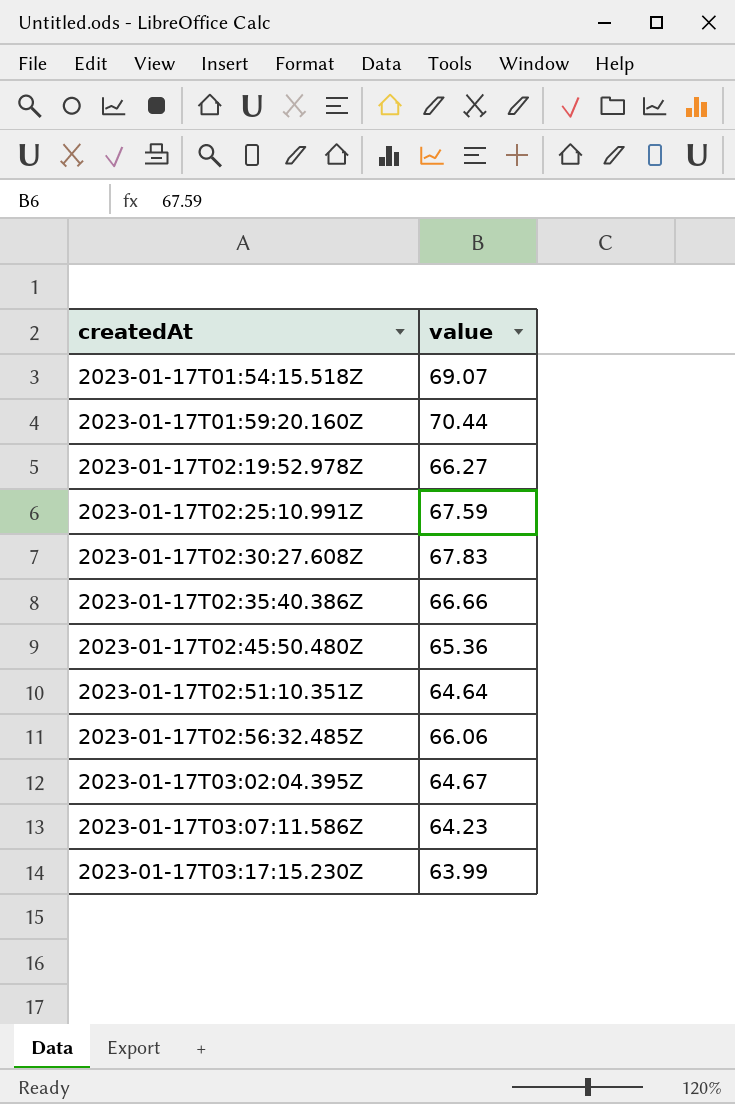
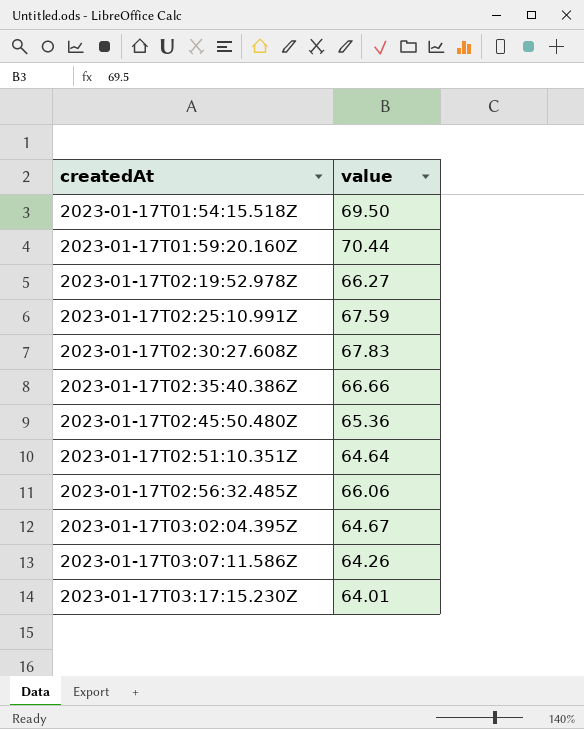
2023-01-17T01:54:15.518Z | value: 69.07 -> 69.50
2023-01-17T03:07:11.586Z | value: 64.23 -> 64.26
2023-01-17T03:17:15.230Z | value: 63.99 -> 64.01

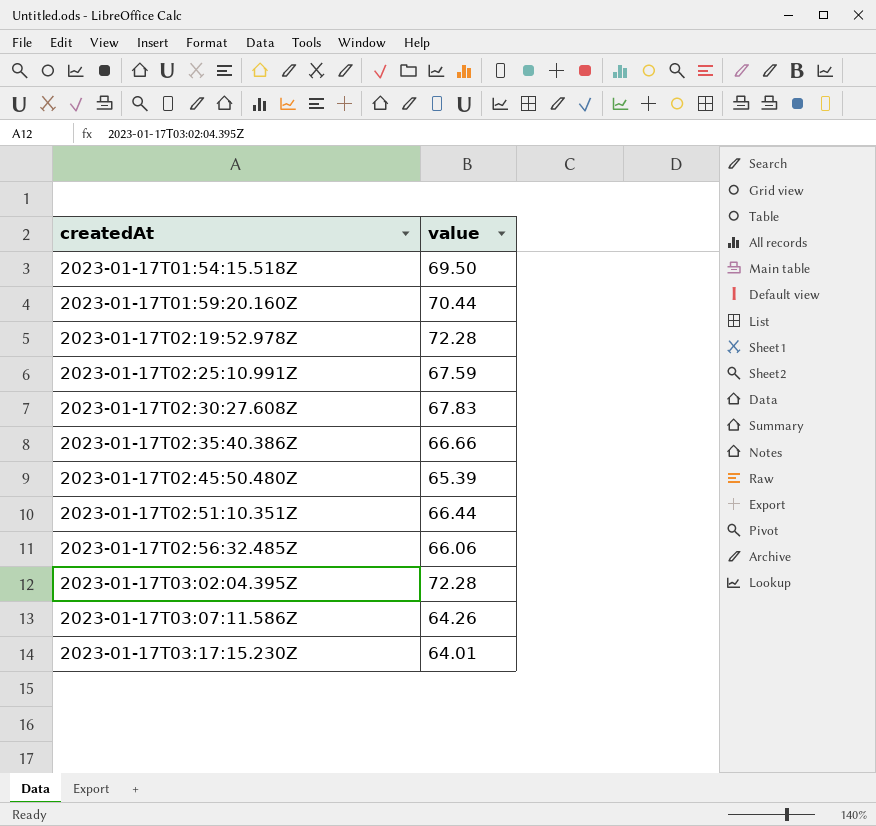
2023-01-17T02:19:52.978Z | value: 66.27 -> 72.28
2023-01-17T02:45:50.480Z | value: 65.36 -> 65.39
2023-01-17T02:51:10.351Z | value: 64.64 -> 66.44
2023-01-17T03:02:04.395Z | value: 64.67 -> 72.28

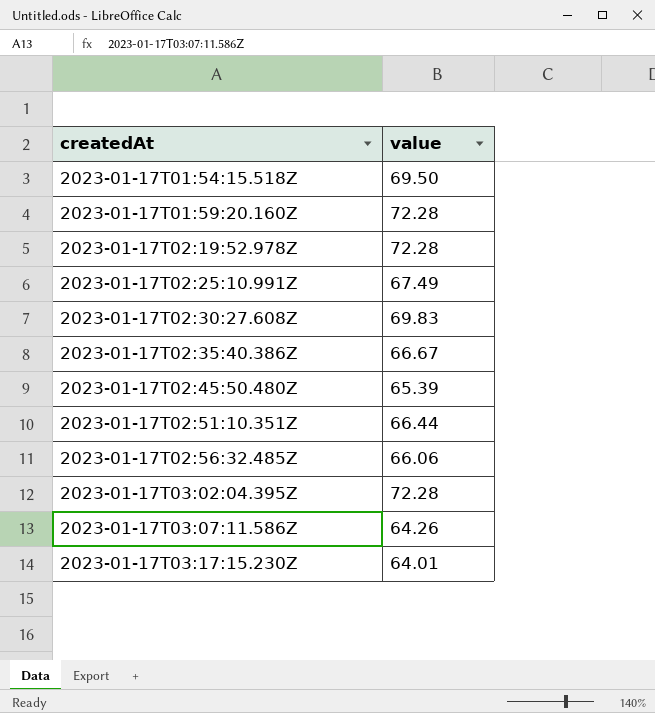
2023-01-17T01:59:20.160Z | value: 70.44 -> 72.28
2023-01-17T02:25:10.991Z | value: 67.59 -> 67.49
2023-01-17T02:30:27.608Z | value: 67.83 -> 69.83
2023-01-17T02:35:40.386Z | value: 66.66 -> 66.67

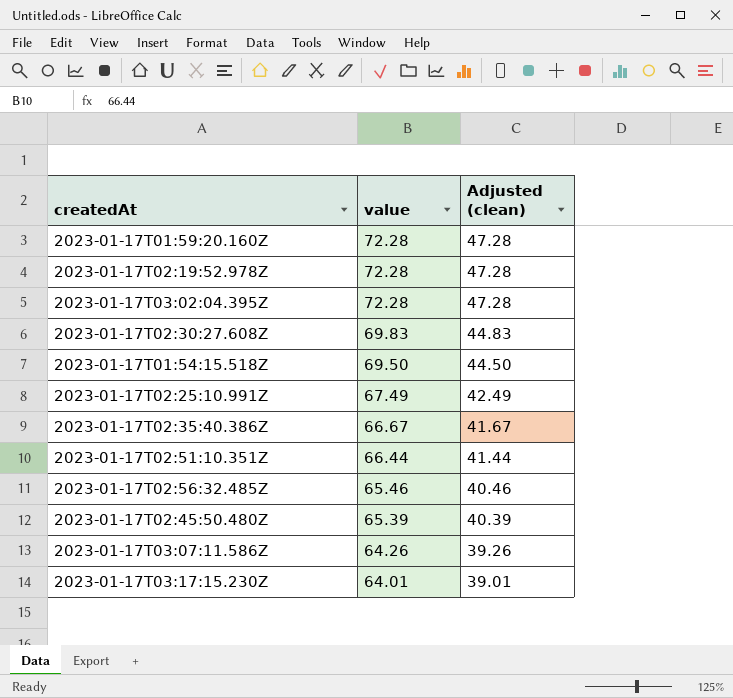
row order: createdAt ascending -> value descending
column Adjusted (clean) | formula: none -> [value] - 25
2023-01-17T02:56:32.485Z | value: 66.06 -> 65.46

